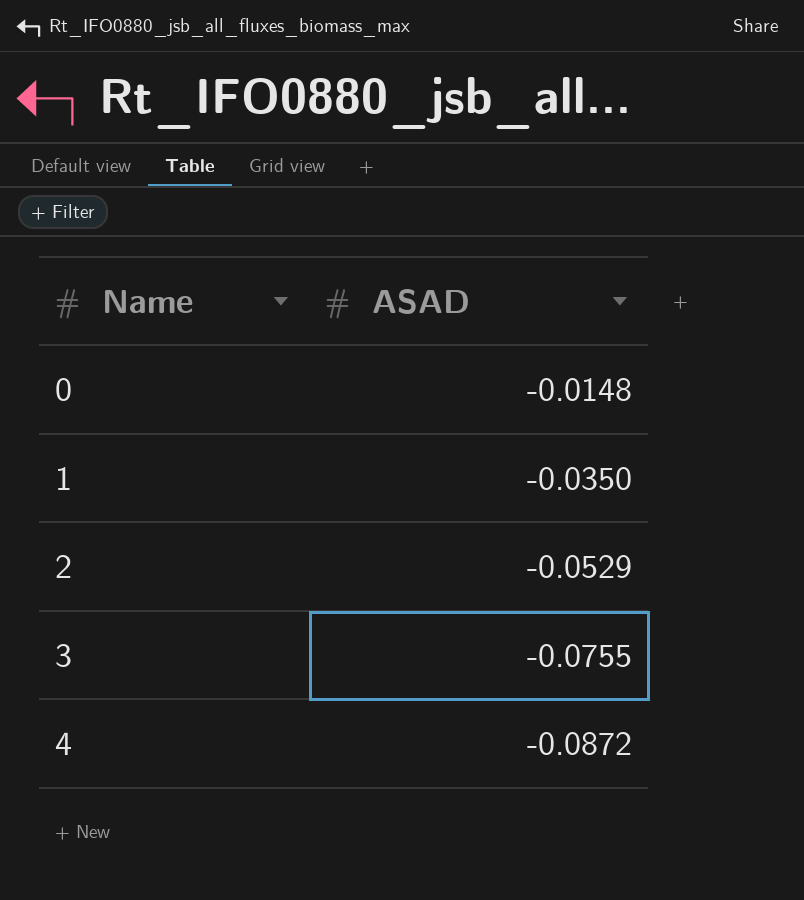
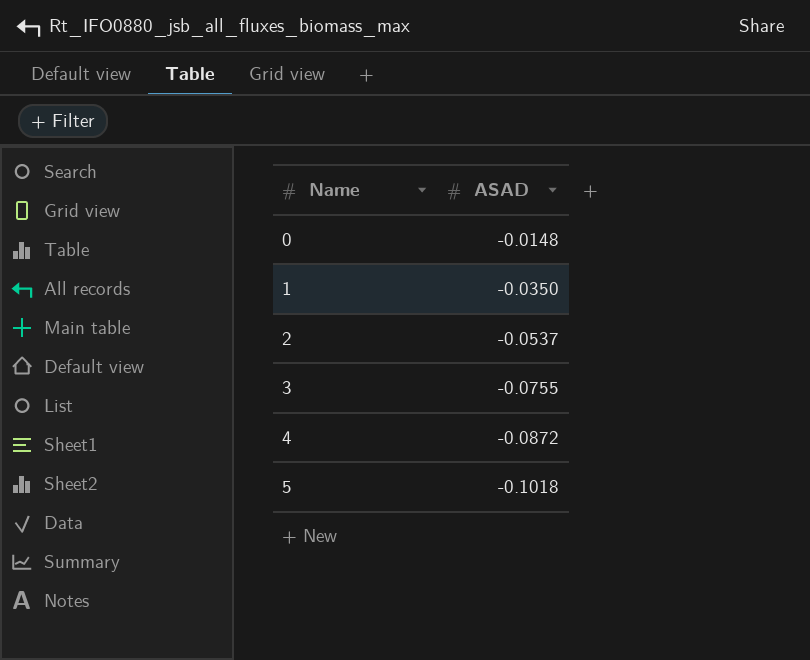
2 | ASAD: -0.0529 -> -0.0537
row 5: none -> -0.1018

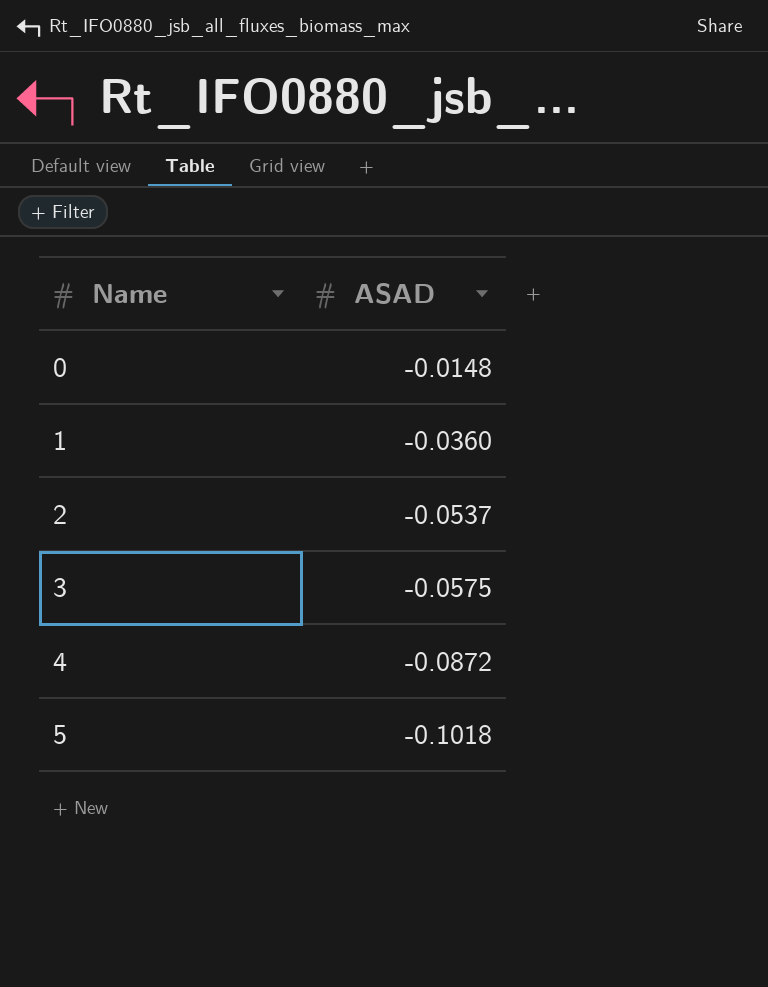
1 | ASAD: -0.0350 -> -0.0360
3 | ASAD: -0.0755 -> -0.0575

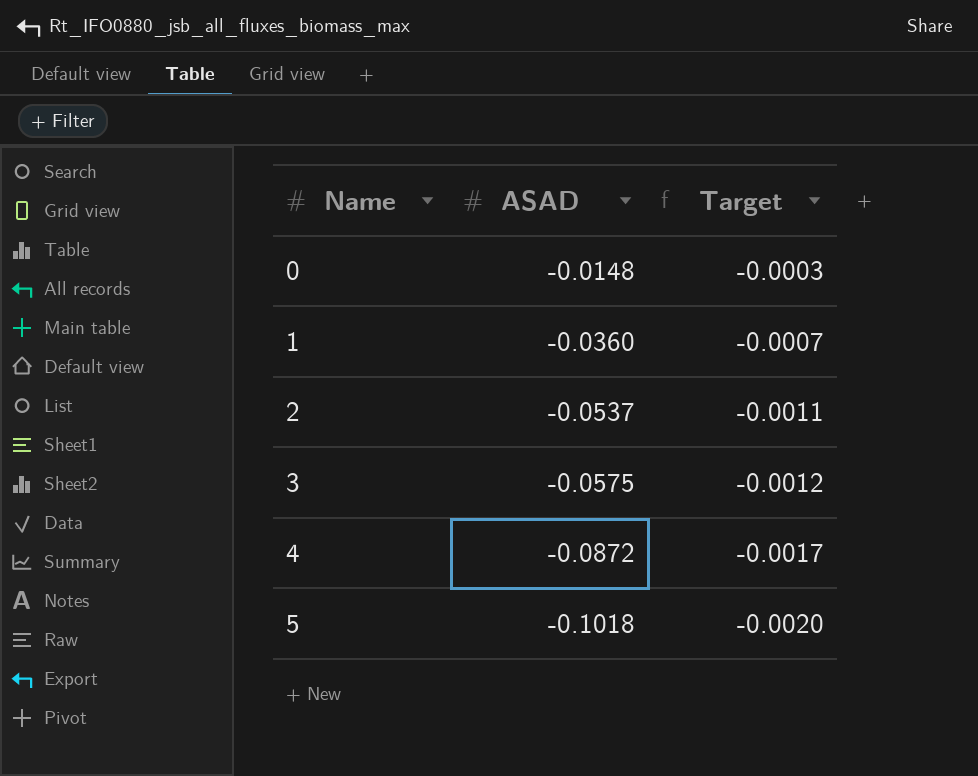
column Target | formula: none -> [ASAD] * 0.02

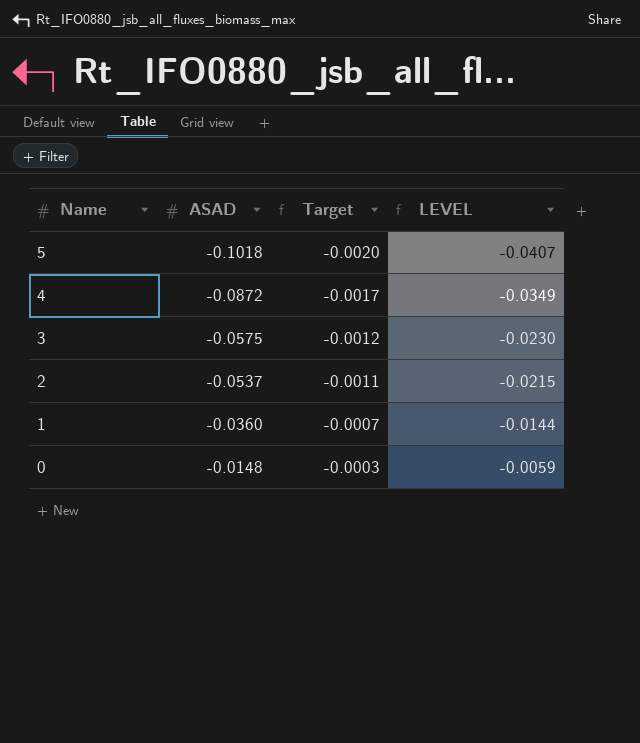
row order: Name ascending -> Name descending
column LEVEL | formula: none -> [ASAD] * 0.4

